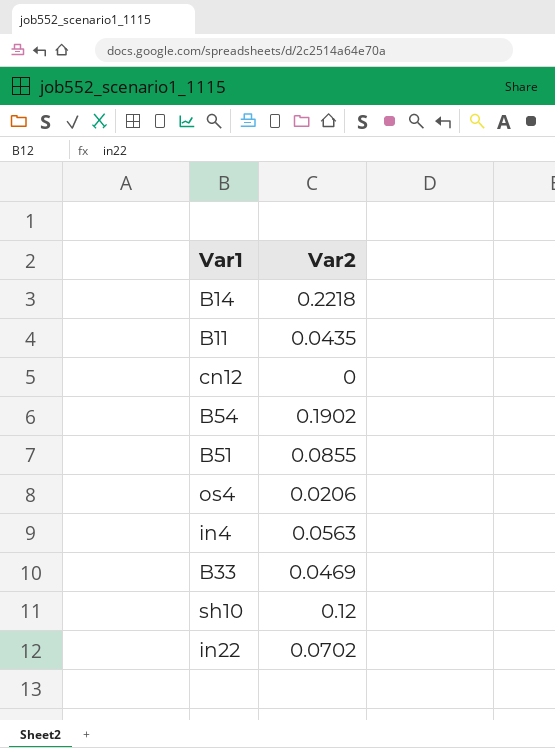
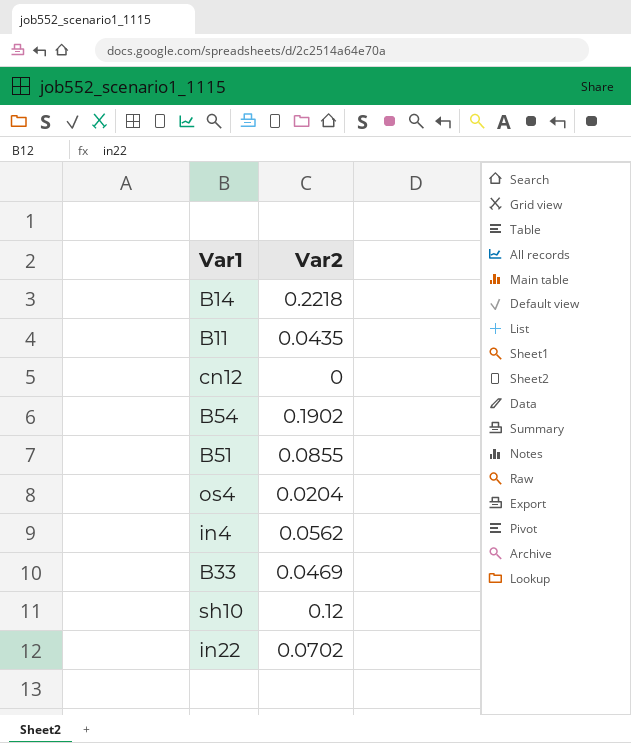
os4 | Var2: 0.0206 -> 0.0204
in4 | Var2: 0.0563 -> 0.0562

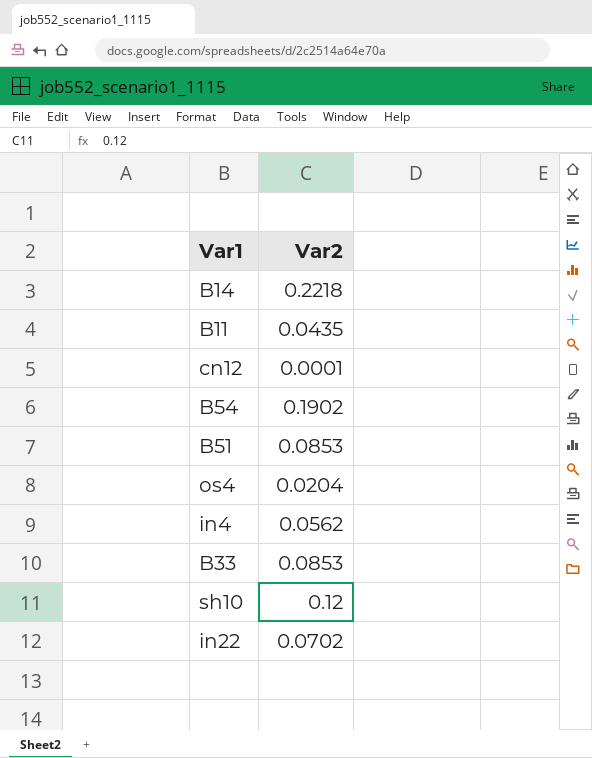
cn12 | Var2: 0 -> 0.0001
B51 | Var2: 0.0855 -> 0.0853
B33 | Var2: 0.0469 -> 0.0853

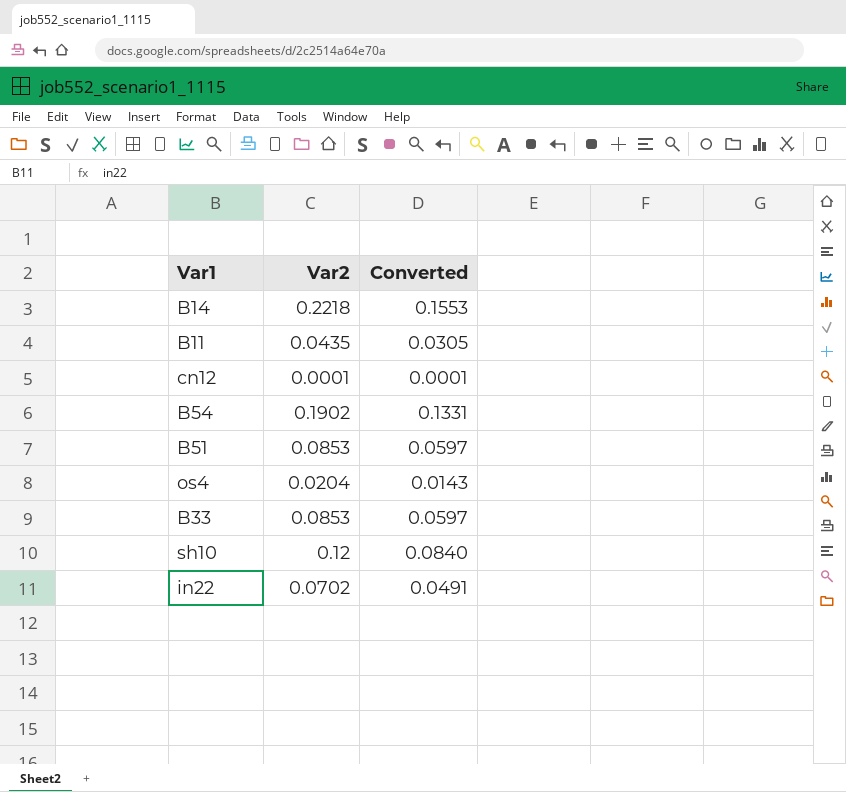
column Converted | formula: none -> [Var2] * 0.7
row in4: 0.0562 -> none

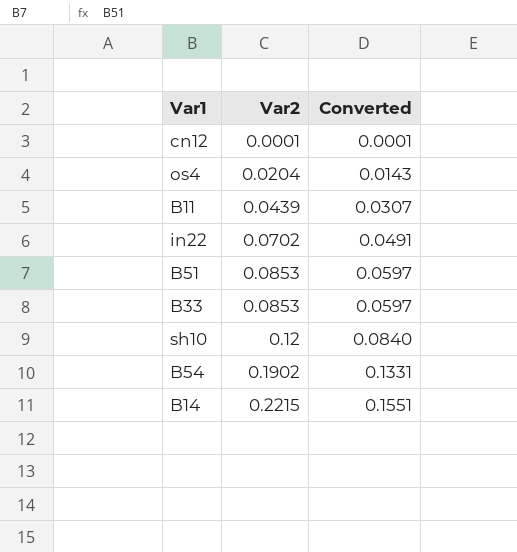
row order: none -> Var2 ascending
B11 | Var2: 0.0435 -> 0.0439
B11 | Converted: 0.0305 -> 0.0307
B14 | Var2: 0.2218 -> 0.2215
B14 | Converted: 0.1553 -> 0.1551

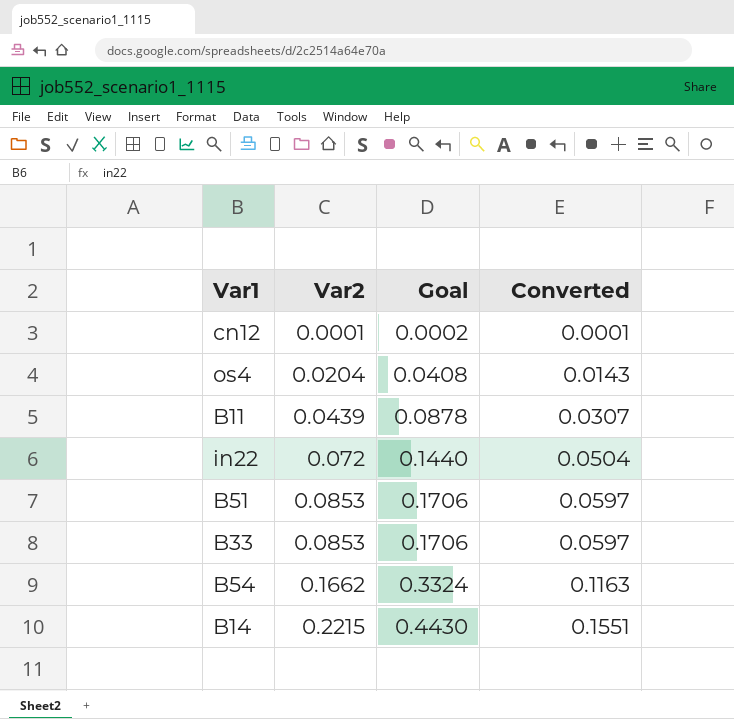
column Goal | formula: none -> [Var2] * 2
row sh10: 0.12 | 0.0840 -> none
in22 | Var2: 0.0702 -> 0.072
in22 | Converted: 0.0491 -> 0.0504
B54 | Var2: 0.1902 -> 0.1662
B54 | Converted: 0.1331 -> 0.1163

